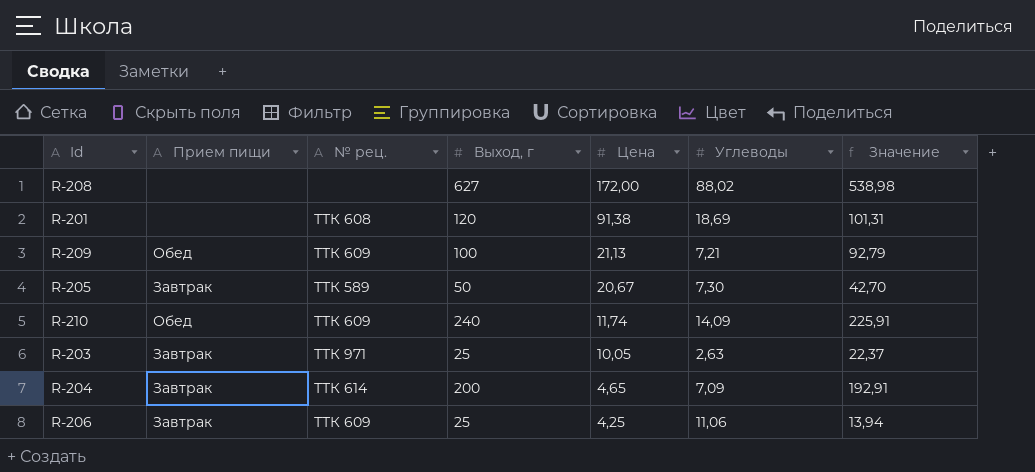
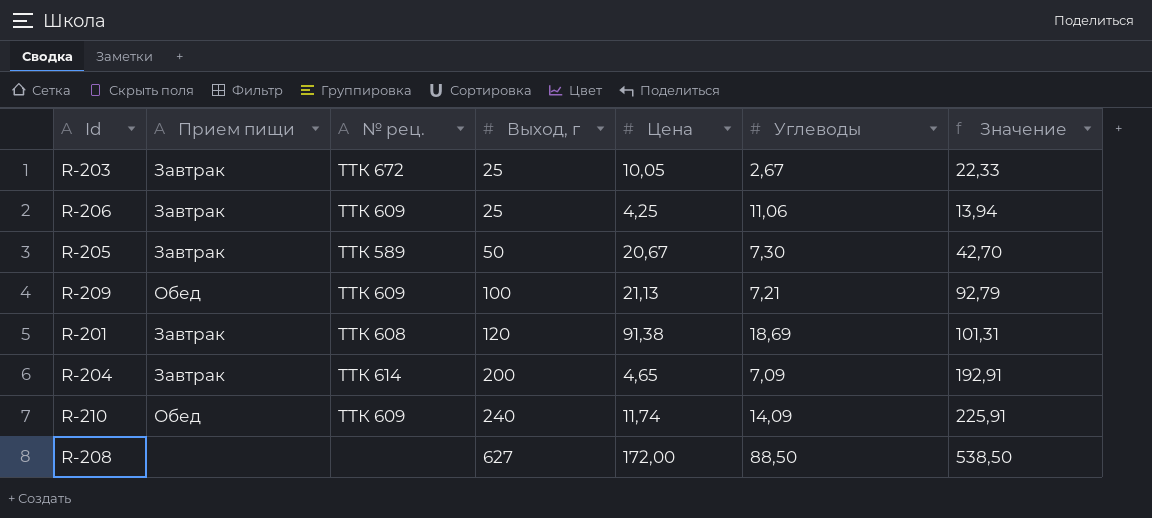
row order: Цена descending -> Выход, г ascending
R-203 | № рец.: ТТК 971 -> ТТК 672
R-203 | Углеводы: 2,63 -> 2,67
R-203 | Значение: 22,37 -> 22,33
R-201 | Прием пищи: none -> Завтрак
R-208 | Углеводы: 88,02 -> 88,50
R-208 | Значение: 538,98 -> 538,50

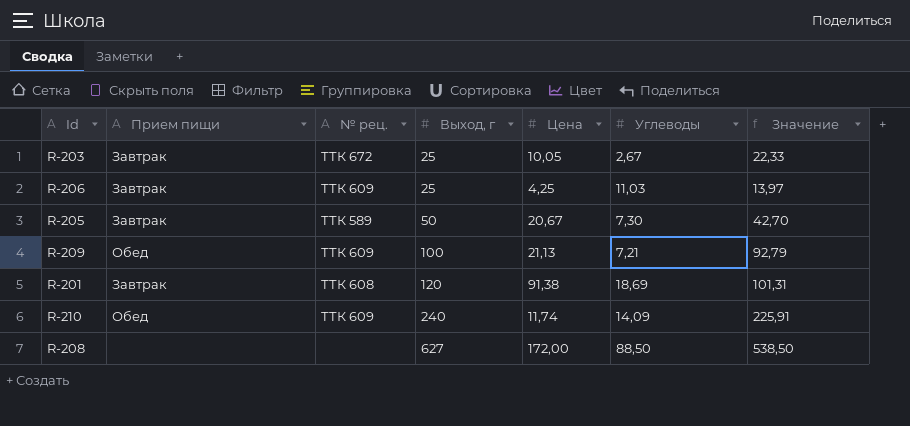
row R-204: Завтрак | ТТК 614 | 200 | 4,65 | 7,09 | 192,91 -> none
R-206 | Углеводы: 11,06 -> 11,03
R-206 | Значение: 13,94 -> 13,97

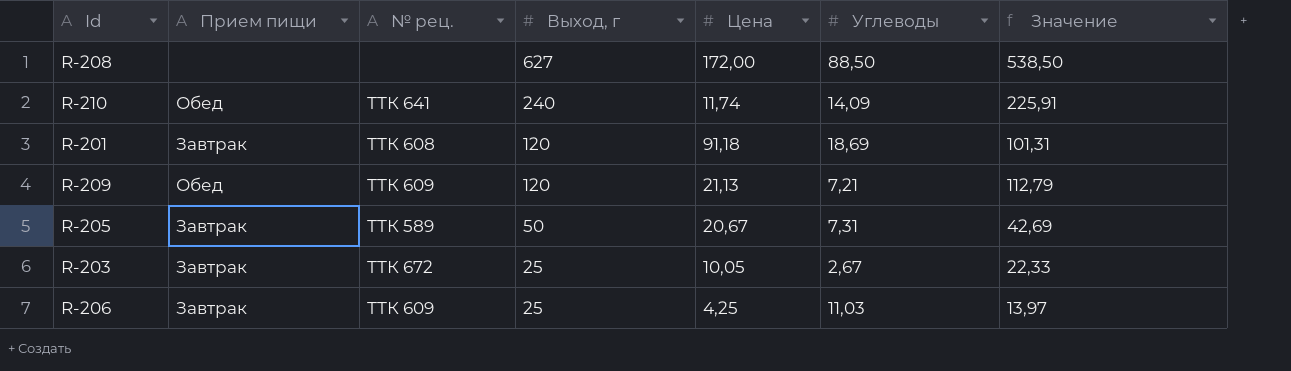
row order: Выход, г ascending -> Выход, г descending
R-210 | № рец.: ТТК 609 -> ТТК 641
R-201 | Цена: 91,38 -> 91,18
R-209 | Выход, г: 100 -> 120
R-209 | Значение: 92,79 -> 112,79
R-205 | Углеводы: 7,30 -> 7,31
R-205 | Значение: 42,70 -> 42,69

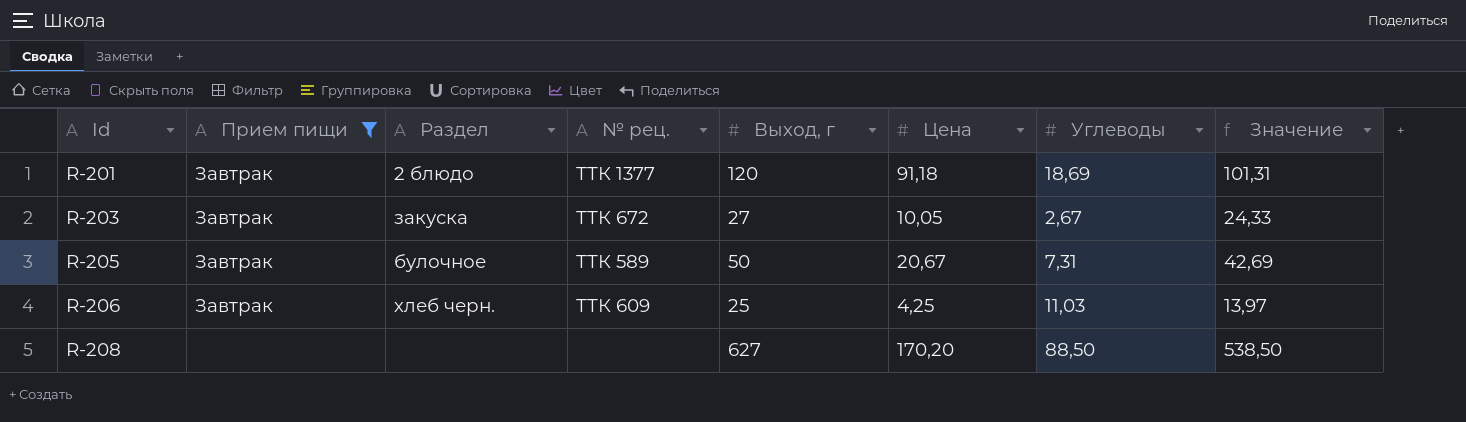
filter: none -> Прием пищи != Обед
row order: Выход, г descending -> Id ascending
column Раздел | position: none -> 3
R-201 | № рец.: ТТК 608 -> ТТК 1377
R-203 | Выход, г: 25 -> 27
R-203 | Значение: 22,33 -> 24,33
R-208 | Цена: 172,00 -> 170,20

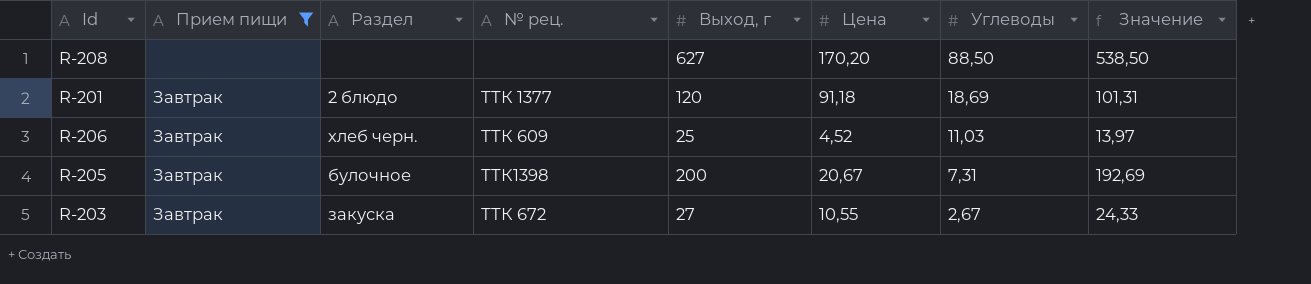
row order: Id ascending -> Углеводы descending
R-206 | Цена: 4,25 -> 4,52
R-205 | № рец.: ТТК 589 -> ТТК1398
R-205 | Выход, г: 50 -> 200
R-205 | Значение: 42,69 -> 192,69
R-203 | Цена: 10,05 -> 10,55

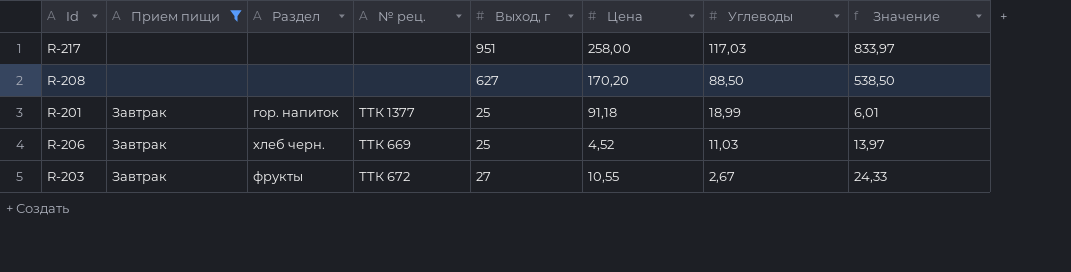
row R-205: Завтрак | булочное | ТТК1398 | 200 | 20,67 | 7,31 | 192,69 -> none
row R-217: none -> none | none | none | 951 | 258,00 | 117,03 | 833,97
R-201 | Раздел: 2 блюдо -> гор. напиток
R-201 | Выход, г: 120 -> 25
R-201 | Углеводы: 18,69 -> 18,99
R-201 | Значение: 101,31 -> 6,01
R-206 | № рец.: ТТК 609 -> ТТК 669
R-203 | Раздел: закуска -> фрукты

